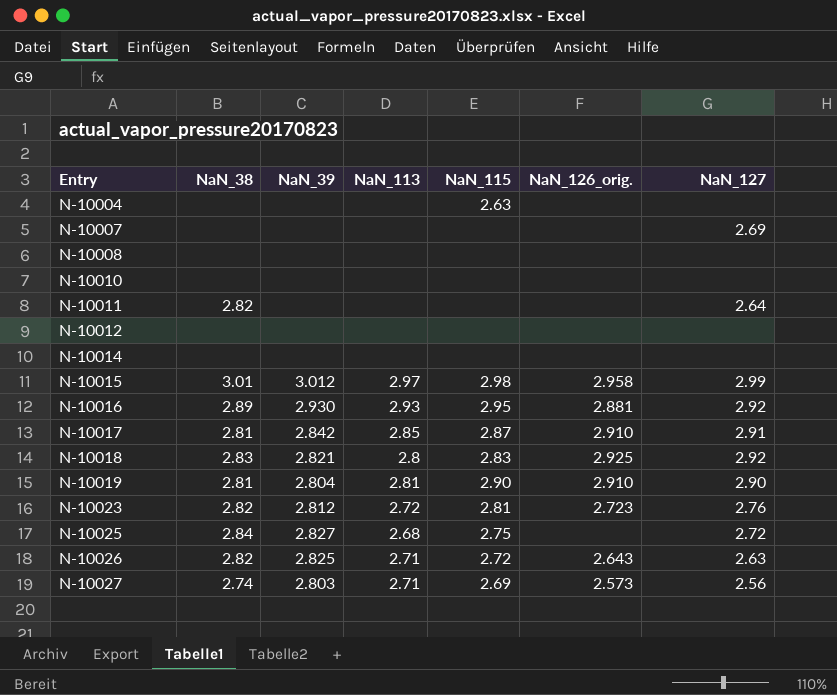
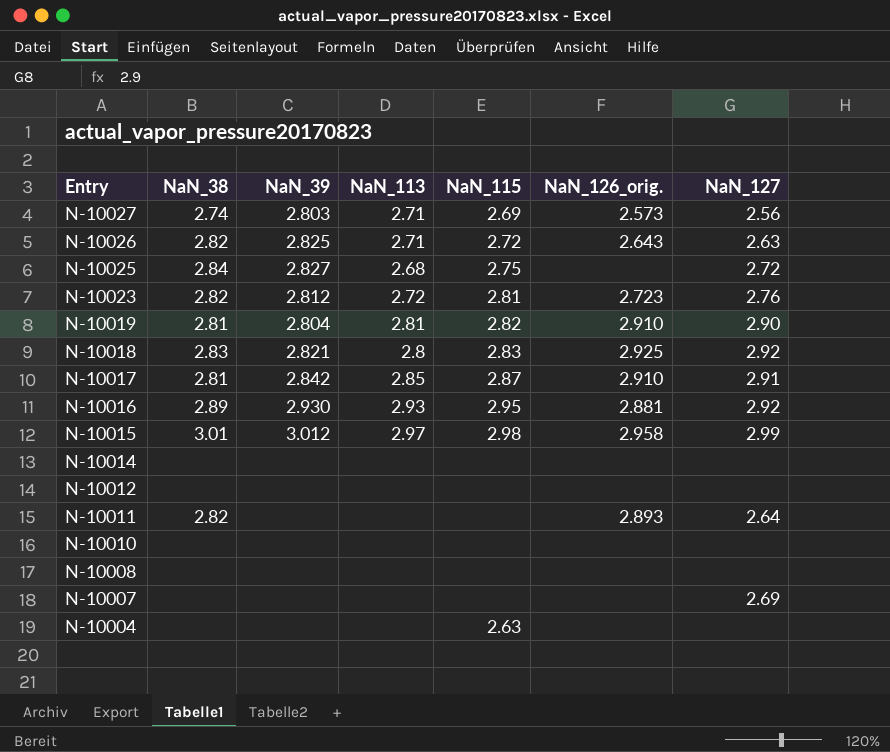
row order: Entry ascending -> Entry descending
N-10019 | NaN_115: 2.90 -> 2.82
N-10011 | NaN_126_orig.: none -> 2.893

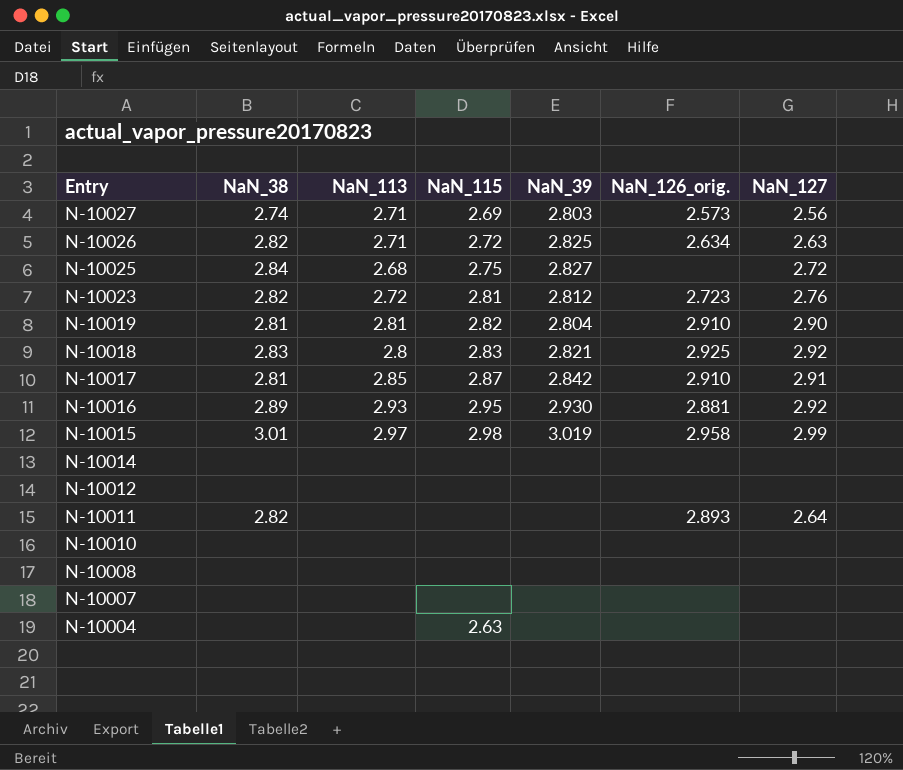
column NaN_39 | position: 3 -> 5
N-10026 | NaN_126_orig.: 2.643 -> 2.634
N-10015 | NaN_39: 3.012 -> 3.019
N-10007 | NaN_127: 2.69 -> none

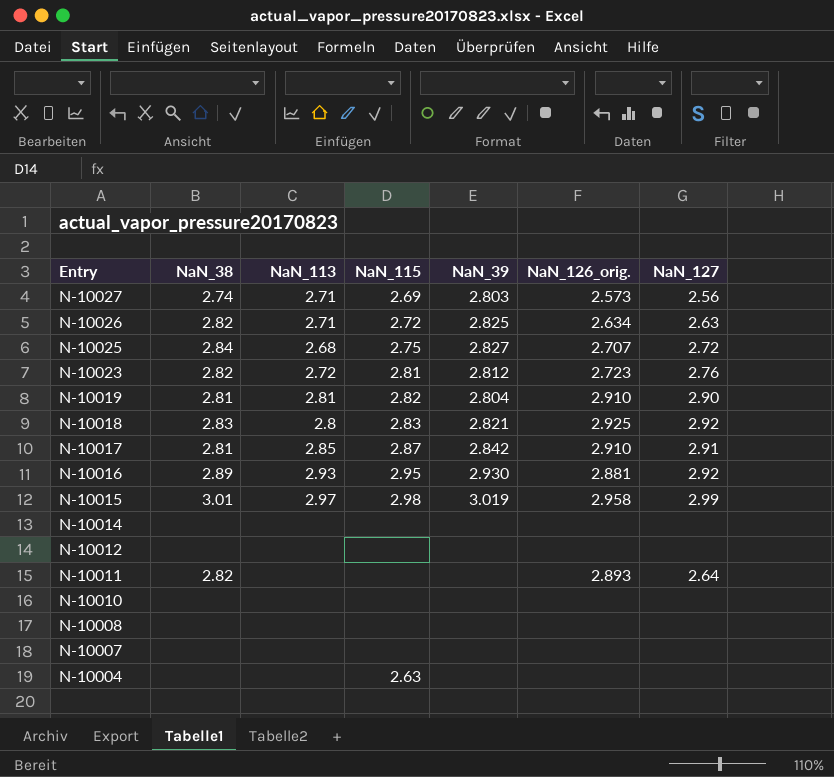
N-10025 | NaN_126_orig.: none -> 2.707

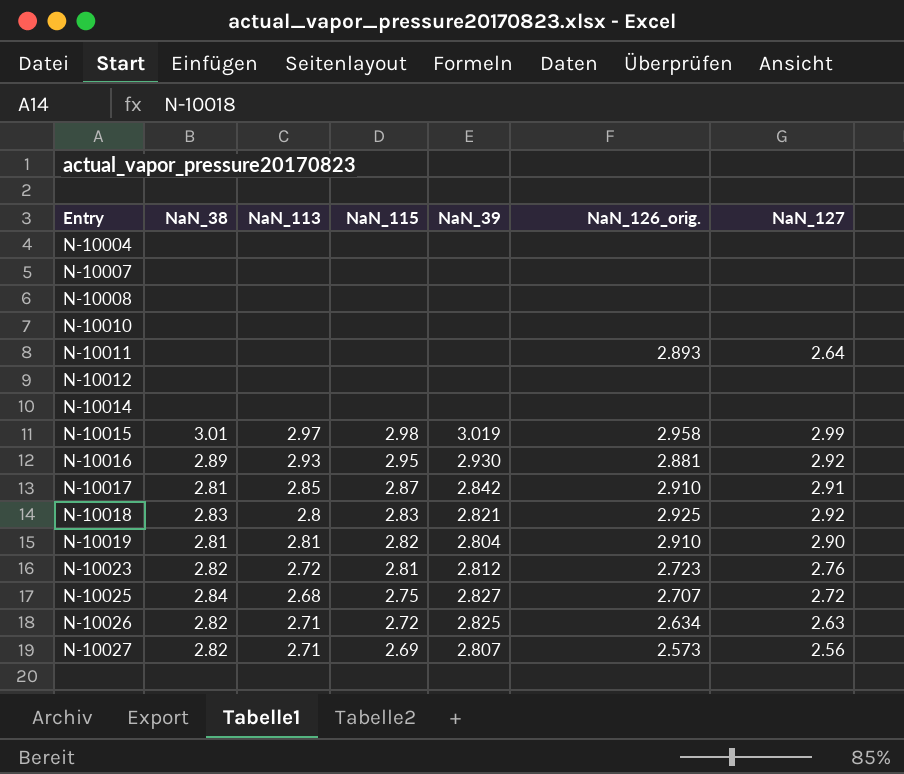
row order: Entry descending -> Entry ascending
N-10004 | NaN_115: 2.63 -> none
N-10011 | NaN_38: 2.82 -> none
N-10027 | NaN_38: 2.74 -> 2.82
N-10027 | NaN_39: 2.803 -> 2.807

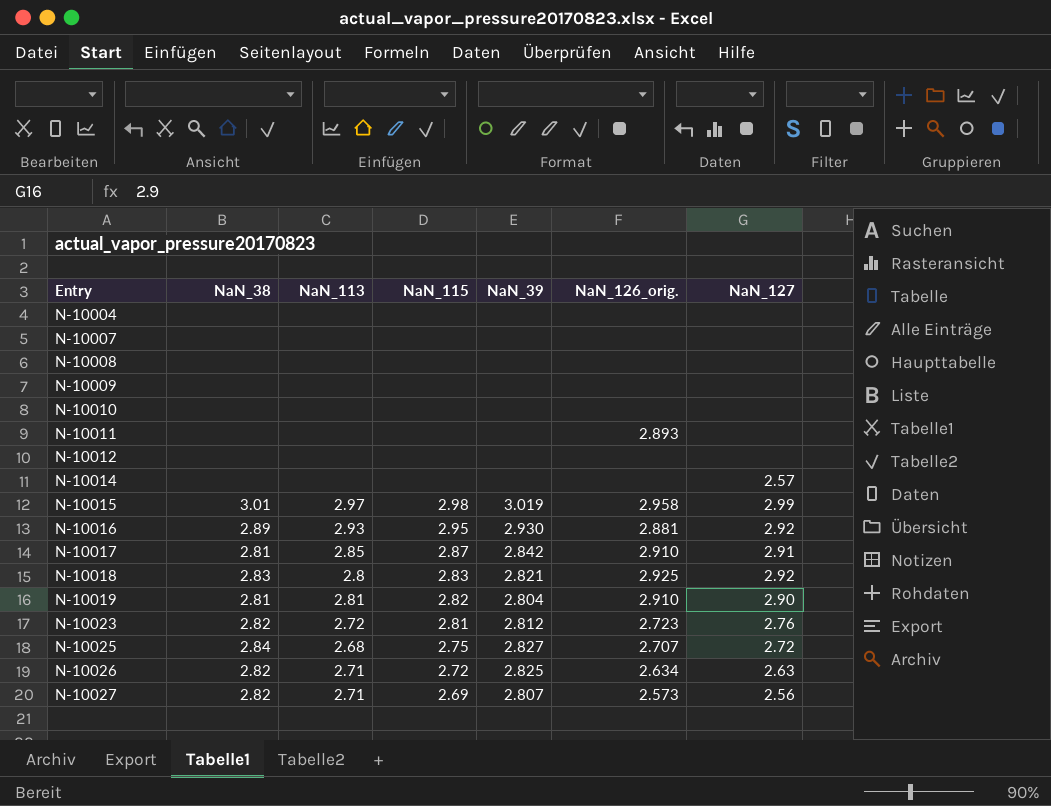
row N-10009: none -> none | none | none | none | none | none
N-10011 | NaN_127: 2.64 -> none
N-10014 | NaN_127: none -> 2.57

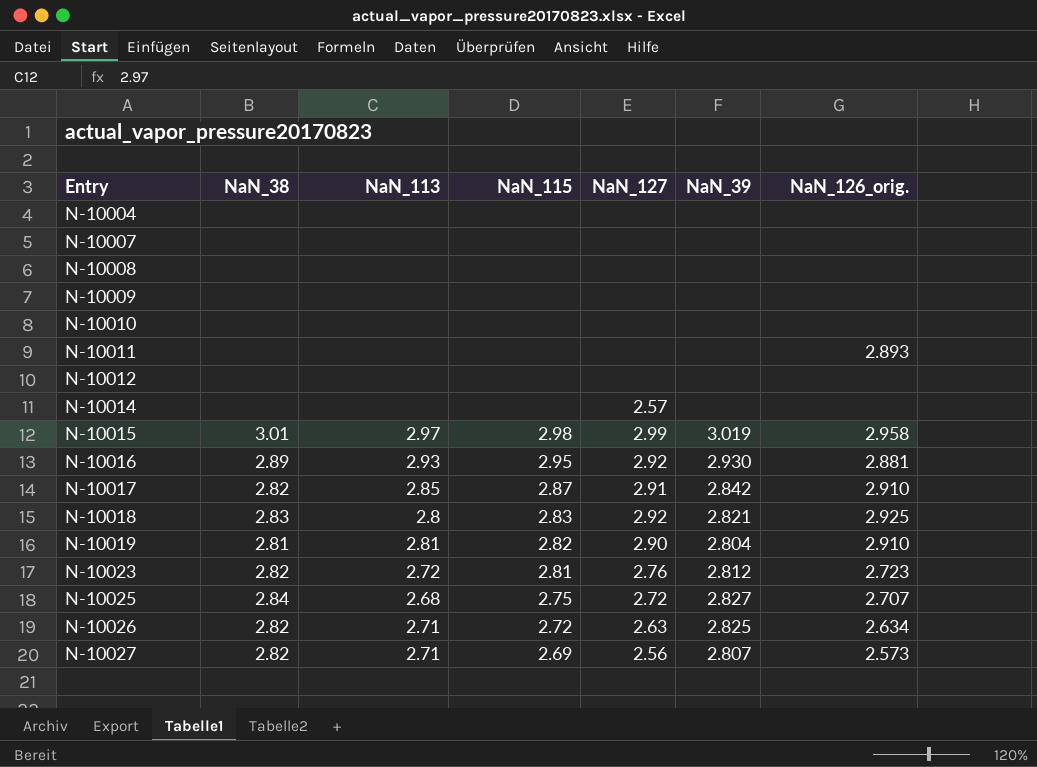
column NaN_127 | position: 7 -> 5
N-10017 | NaN_38: 2.81 -> 2.82

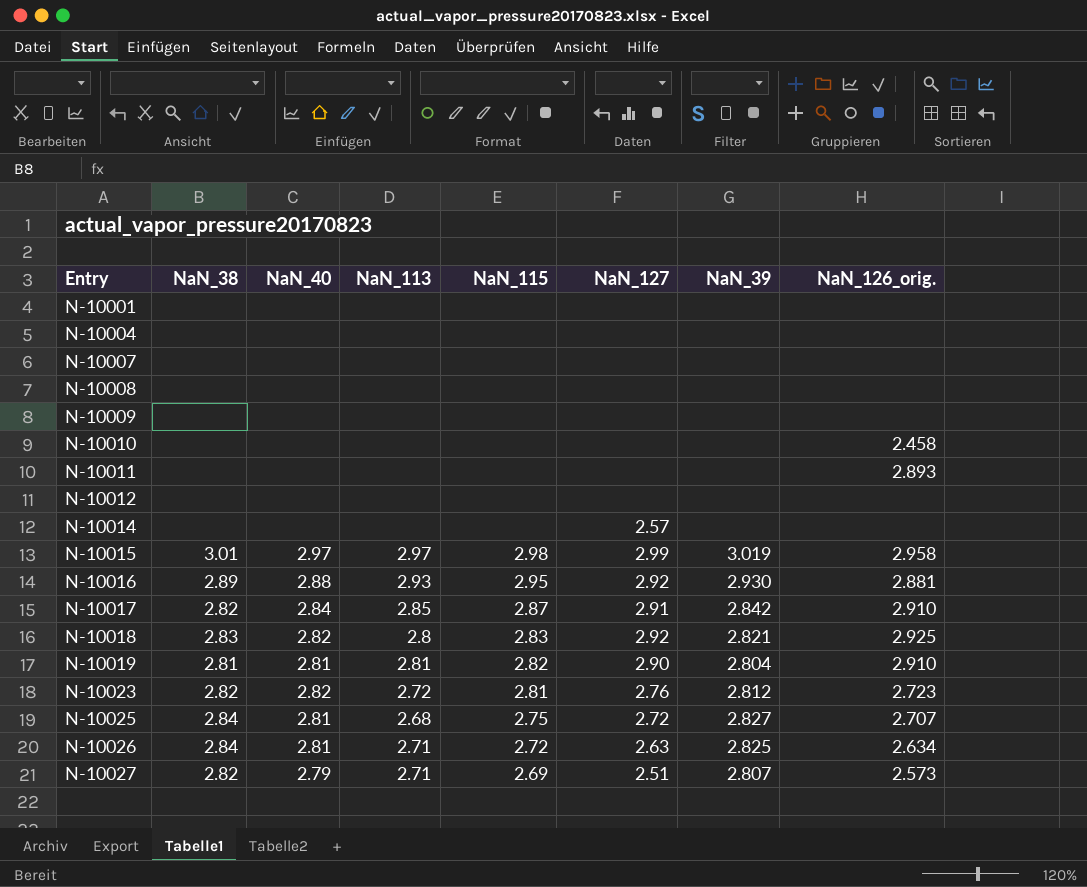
column NaN_40 | position: none -> 3
row N-10001: none -> none | none | none | none | none | none | none
N-10010 | NaN_126_orig.: none -> 2.458
N-10026 | NaN_38: 2.82 -> 2.84
N-10027 | NaN_127: 2.56 -> 2.51

